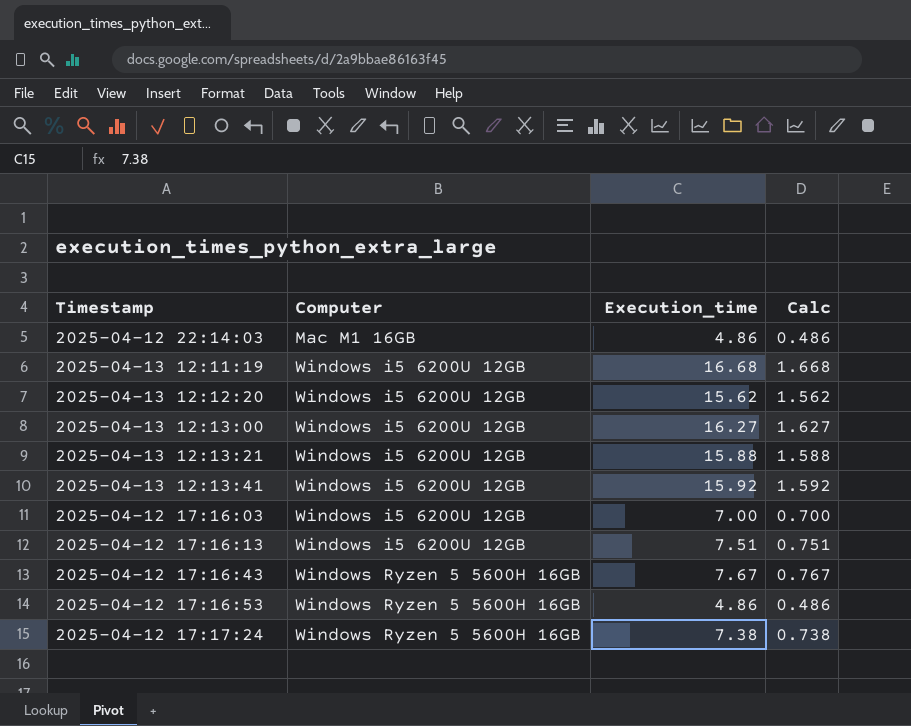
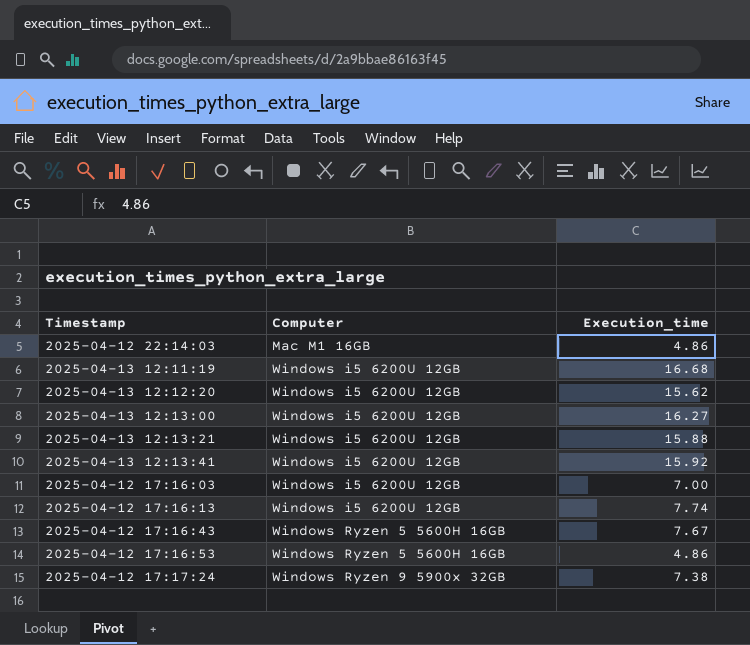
column Calc | formula: [Execution_time] * 0.1 -> none
2025-04-12 17:16:13 | Execution_time: 7.51 -> 7.74
2025-04-12 17:17:24 | Computer: Windows Ryzen 5 5600H 16GB -> Windows Ryzen 9 5900x 32GB

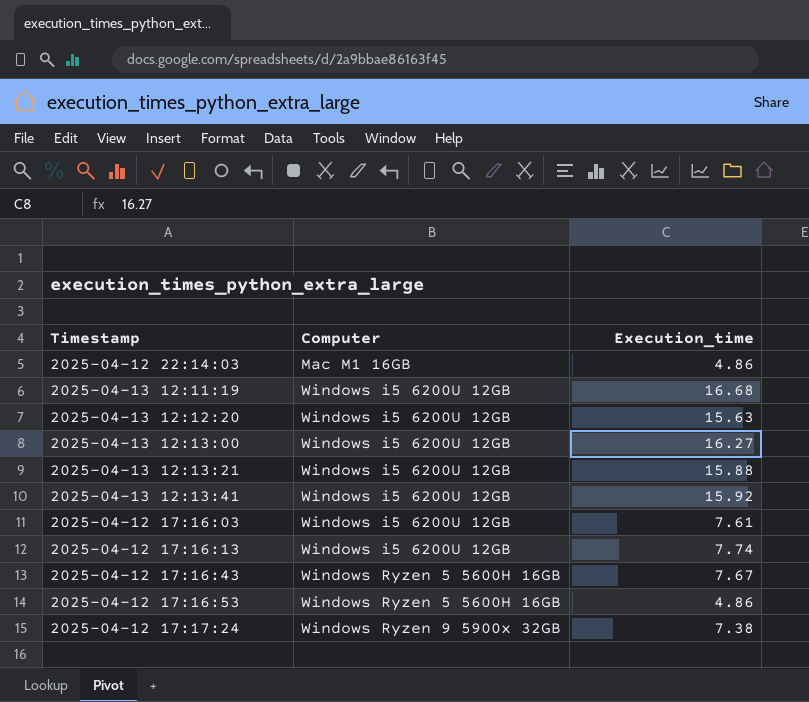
2025-04-13 12:12:20 | Execution_time: 15.62 -> 15.63
2025-04-12 17:16:03 | Execution_time: 7.00 -> 7.61

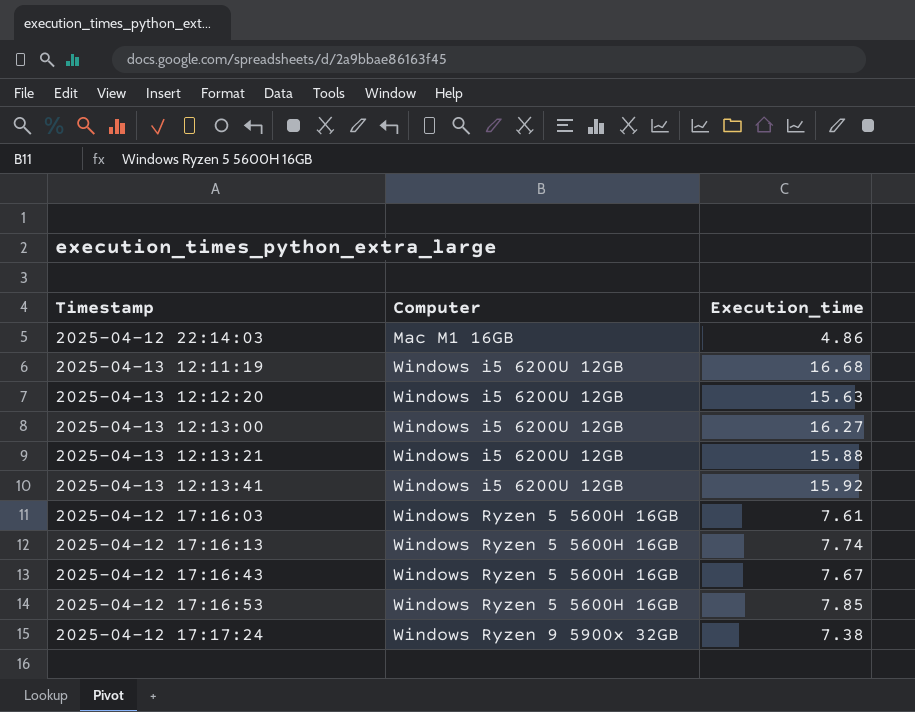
2025-04-12 17:16:03 | Computer: Windows i5 6200U 12GB -> Windows Ryzen 5 5600H 16GB
2025-04-12 17:16:13 | Computer: Windows i5 6200U 12GB -> Windows Ryzen 5 5600H 16GB
2025-04-12 17:16:53 | Execution_time: 4.86 -> 7.85

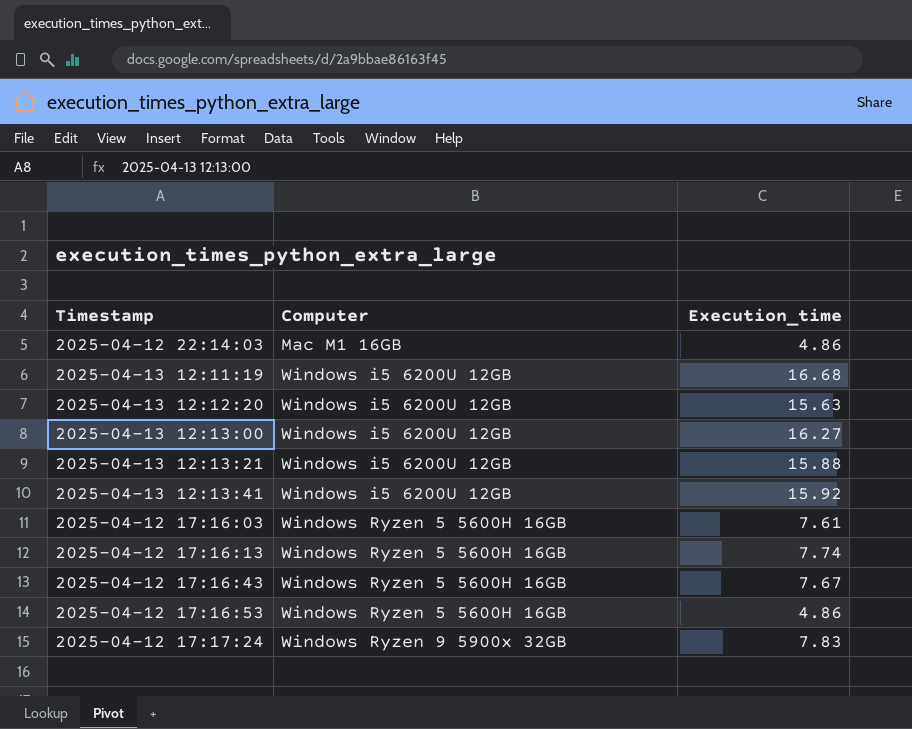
2025-04-12 17:16:53 | Execution_time: 7.85 -> 4.86
2025-04-12 17:17:24 | Execution_time: 7.38 -> 7.83

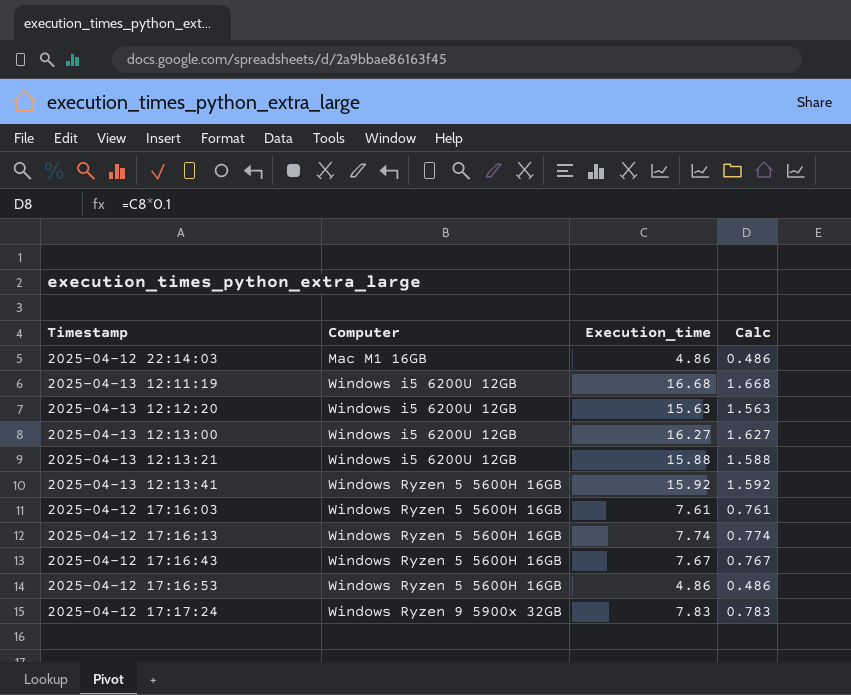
column Calc | formula: none -> [Execution_time] * 0.1
2025-04-13 12:13:41 | Computer: Windows i5 6200U 12GB -> Windows Ryzen 5 5600H 16GB

